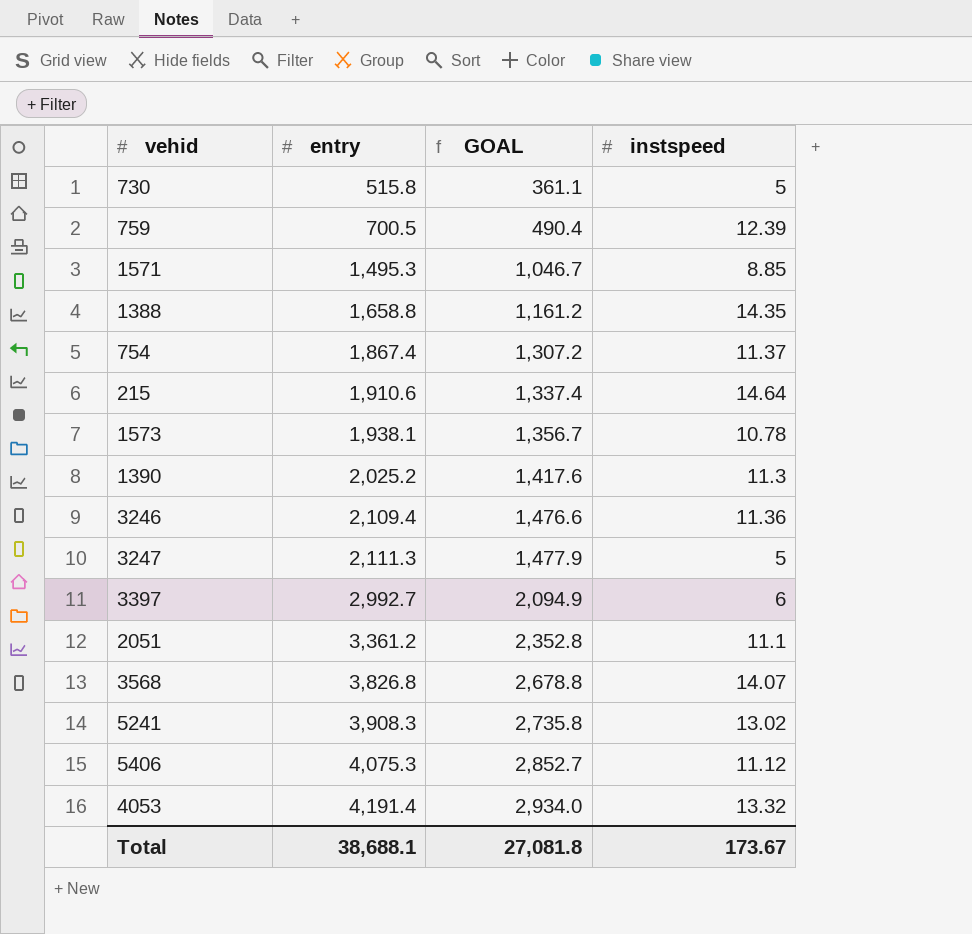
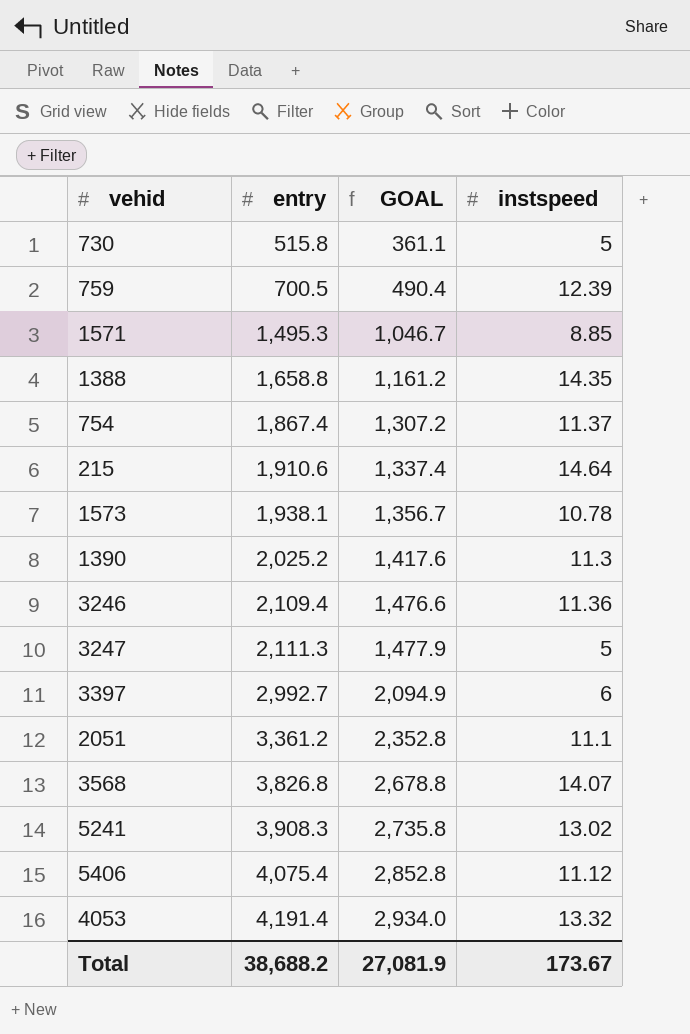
5406 | entry: 4,075.3 -> 4,075.4
5406 | GOAL: 2,852.7 -> 2,852.8
Total | entry: 38,688.1 -> 38,688.2
Total | GOAL: 27,081.8 -> 27,081.9

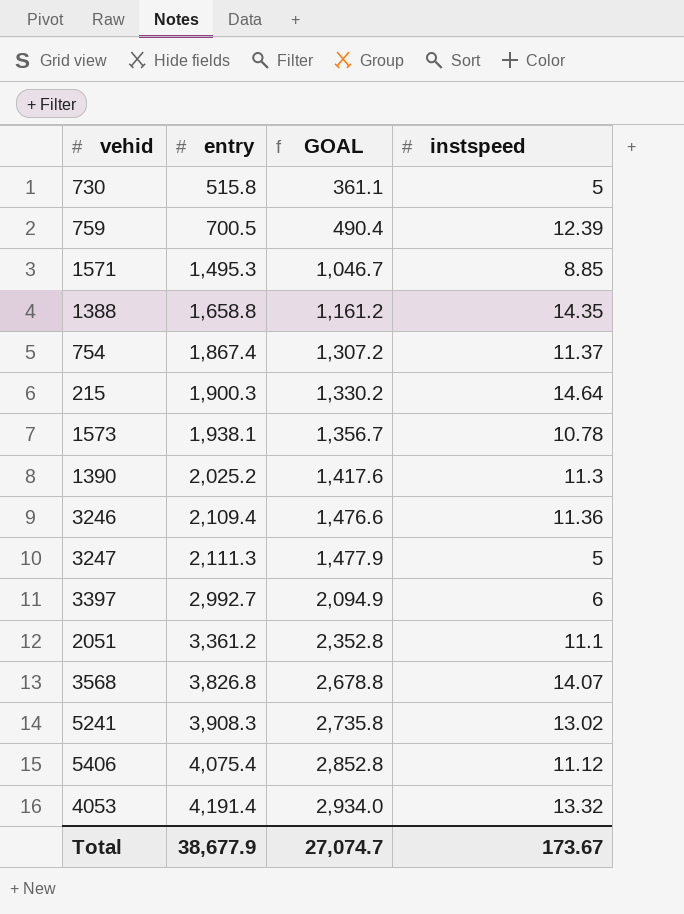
215 | entry: 1,910.6 -> 1,900.3
215 | GOAL: 1,337.4 -> 1,330.2
Total | entry: 38,688.2 -> 38,677.9
Total | GOAL: 27,081.9 -> 27,074.7

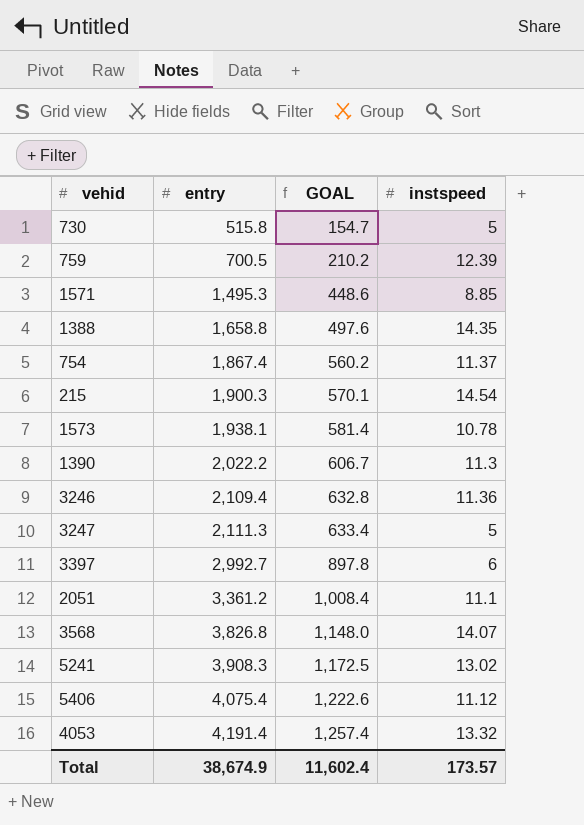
column GOAL | formula: [entry] * 0.7 -> [entry] * 0.3
215 | instspeed: 14.64 -> 14.54
1390 | entry: 2,025.2 -> 2,022.2
Total | entry: 38,677.9 -> 38,674.9
Total | GOAL: 27,074.7 -> 11,602.4
Total | instspeed: 173.67 -> 173.57

